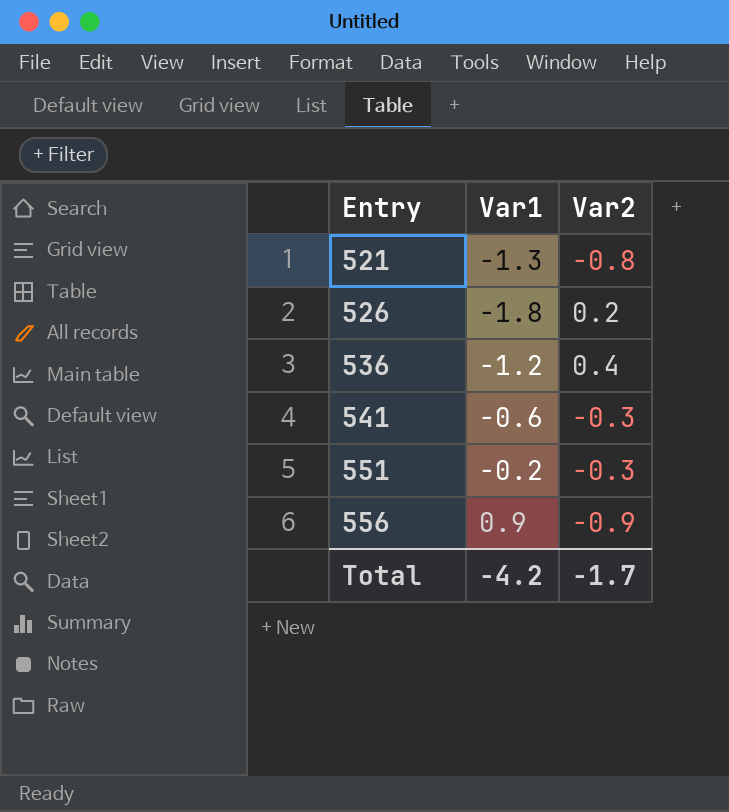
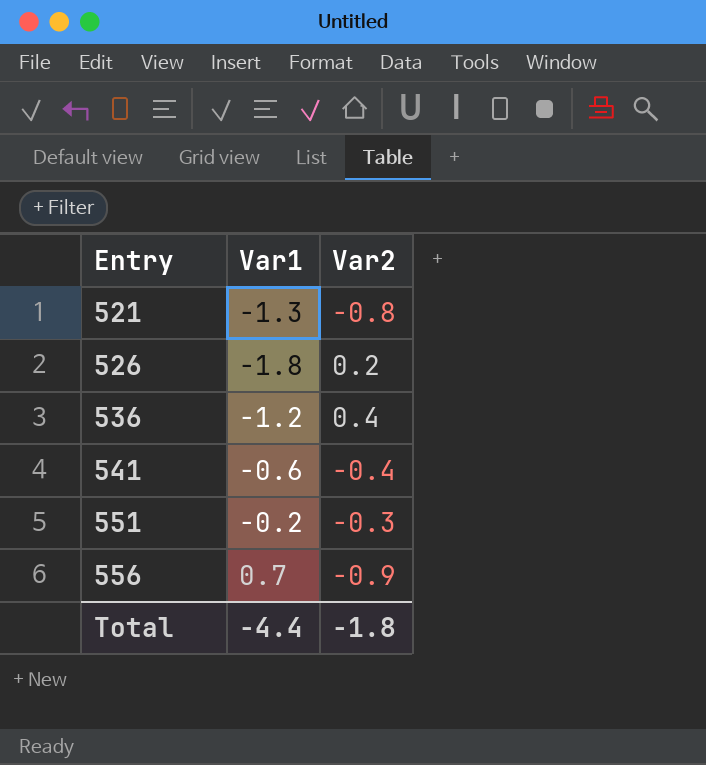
541 | Var2: -0.3 -> -0.4
556 | Var1: 0.9 -> 0.7
Total | Var1: -4.2 -> -4.4
Total | Var2: -1.7 -> -1.8

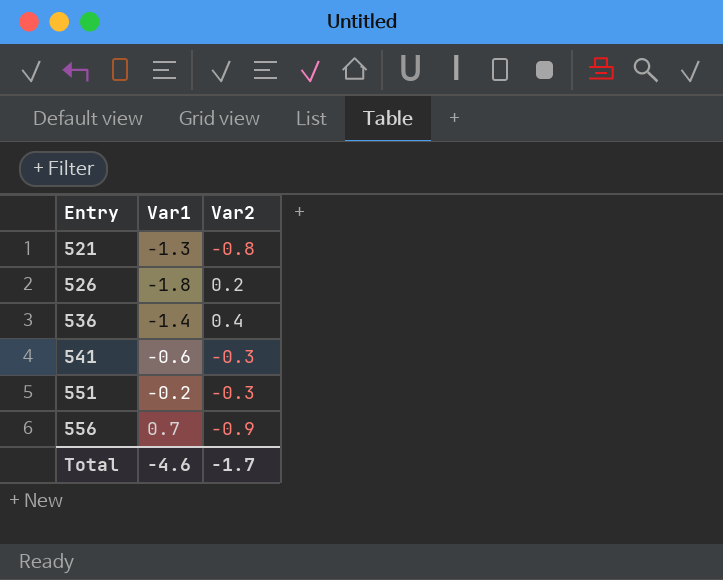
536 | Var1: -1.2 -> -1.4
541 | Var2: -0.4 -> -0.3
Total | Var1: -4.4 -> -4.6
Total | Var2: -1.8 -> -1.7

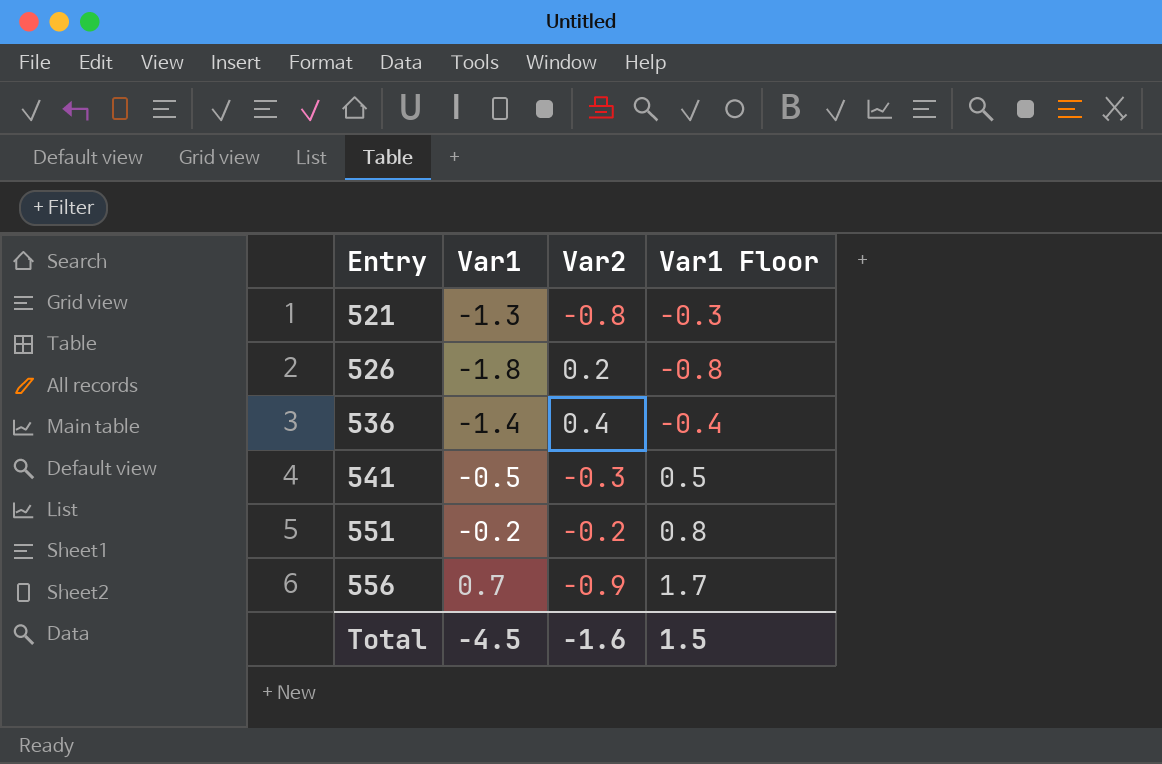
column Var1 Floor | formula: none -> [Var1] + 1
541 | Var1: -0.6 -> -0.5
551 | Var2: -0.3 -> -0.2
Total | Var1: -4.6 -> -4.5
Total | Var2: -1.7 -> -1.6

